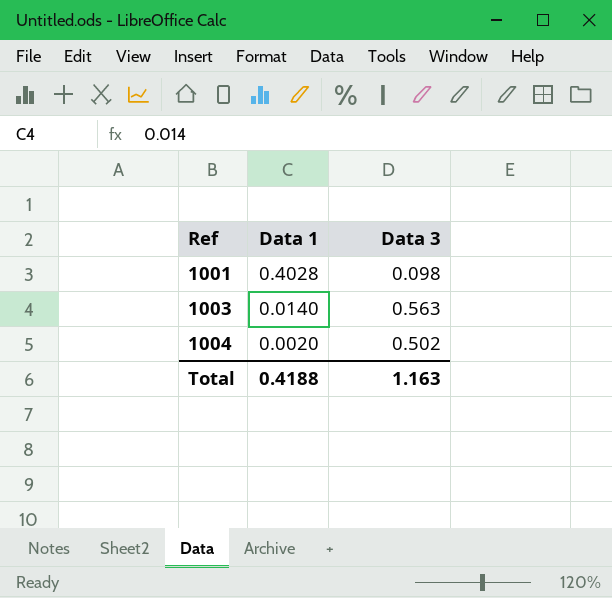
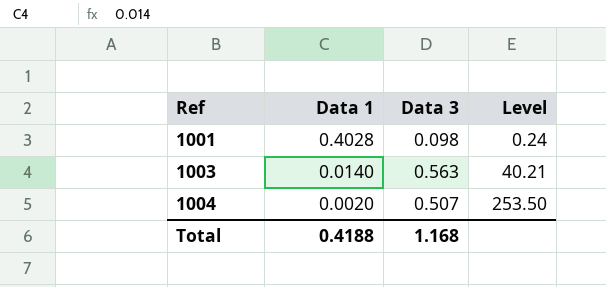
column Level | formula: none -> [Data 3] / [Data 1]
1004 | Data 3: 0.502 -> 0.507
Total | Data 3: 1.163 -> 1.168

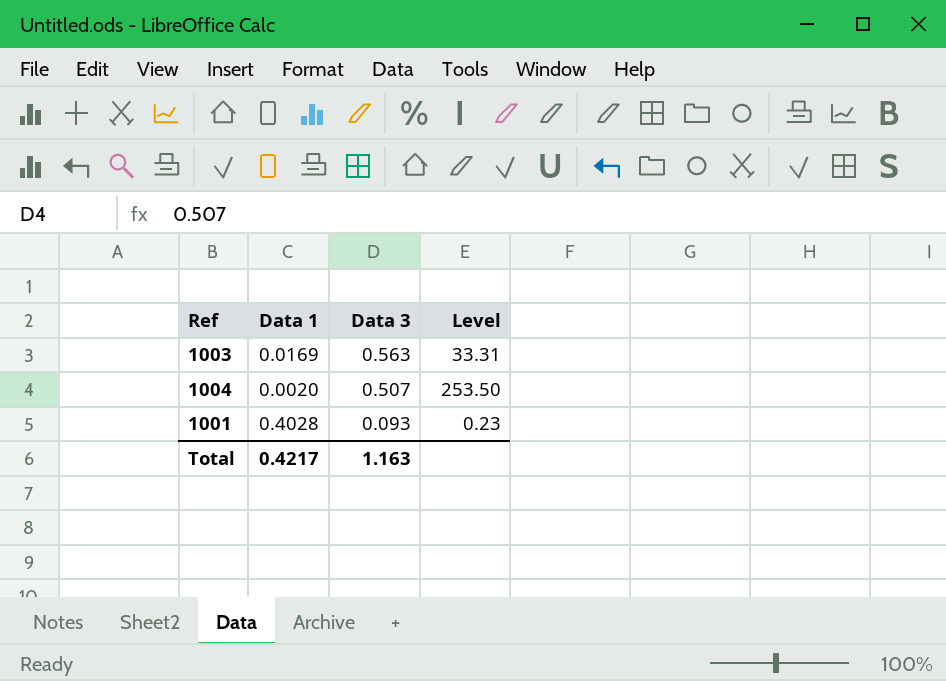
row order: Ref ascending -> Data 3 descending
1003 | Data 1: 0.0140 -> 0.0169
1003 | Level: 40.21 -> 33.31
1001 | Data 3: 0.098 -> 0.093
1001 | Level: 0.24 -> 0.23
Total | Data 1: 0.4188 -> 0.4217
Total | Data 3: 1.168 -> 1.163

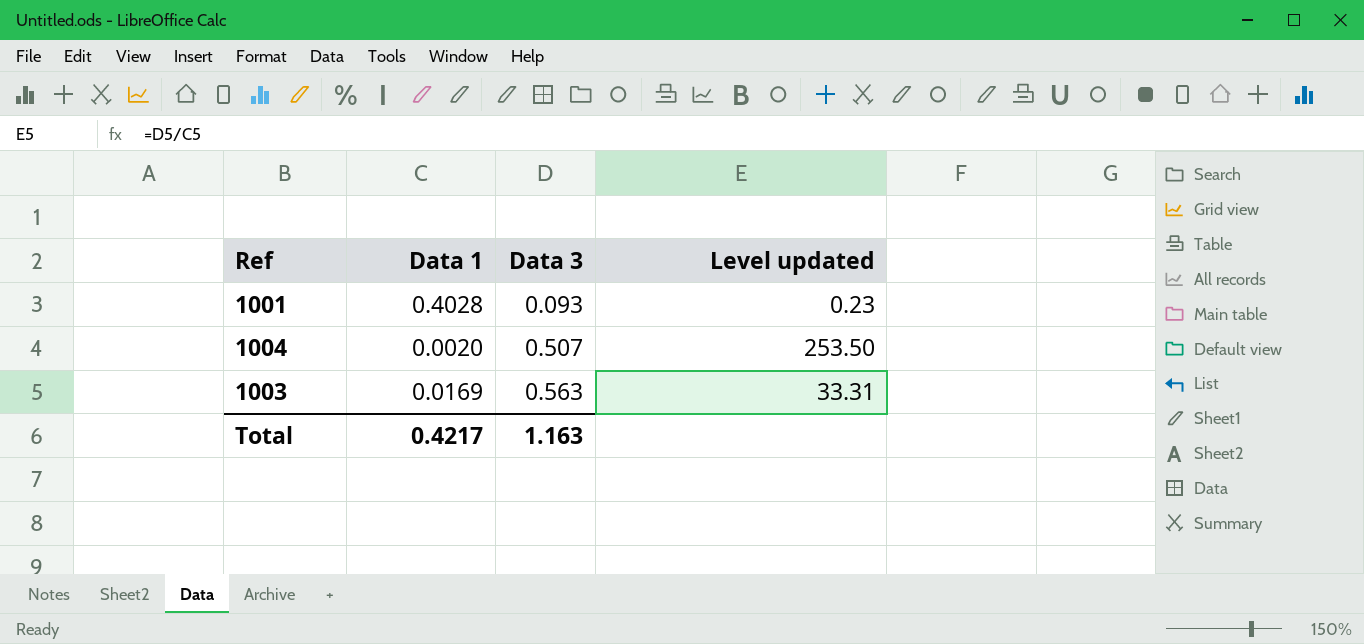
row order: Data 3 descending -> Data 3 ascending
column name: Level -> Level updated

